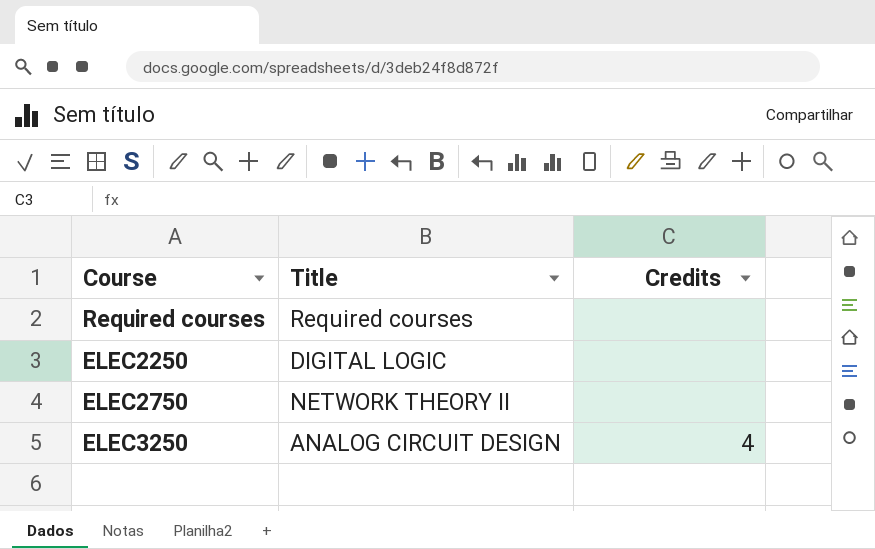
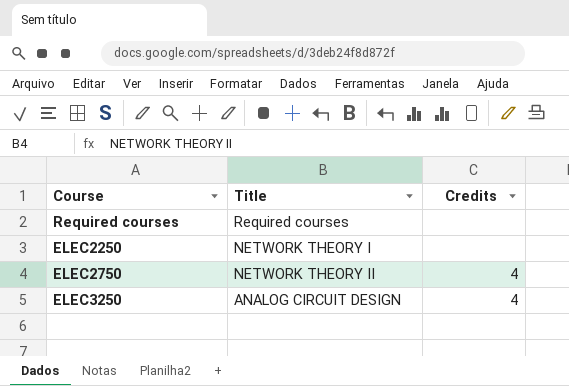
ELEC2250 | Title: DIGITAL LOGIC -> NETWORK THEORY I
ELEC2750 | Credits: none -> 4

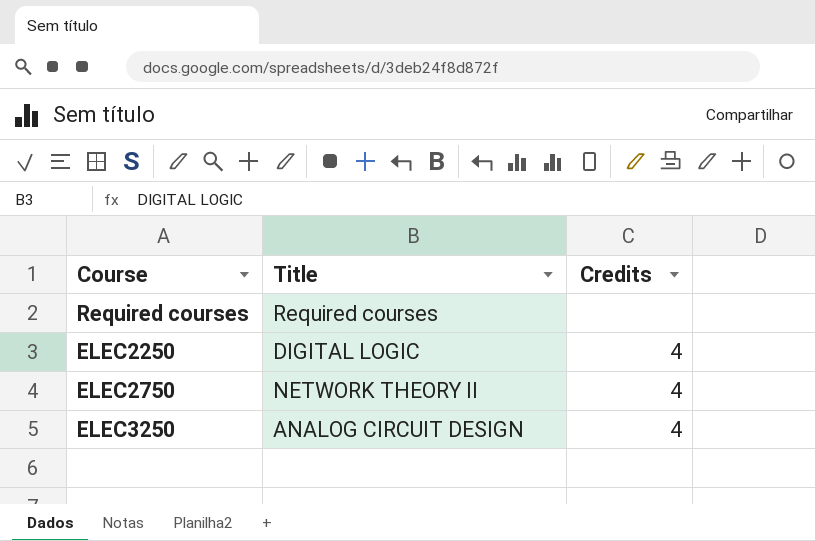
ELEC2250 | Title: NETWORK THEORY I -> DIGITAL LOGIC
ELEC2250 | Credits: none -> 4

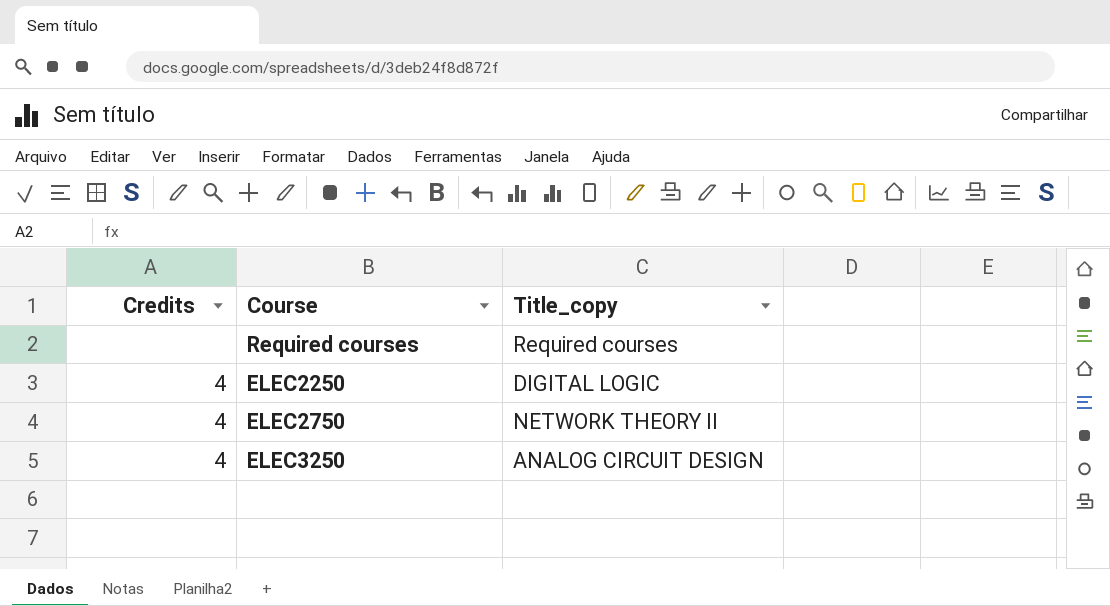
column Credits | position: 3 -> 1
column name: Title -> Title_copy

